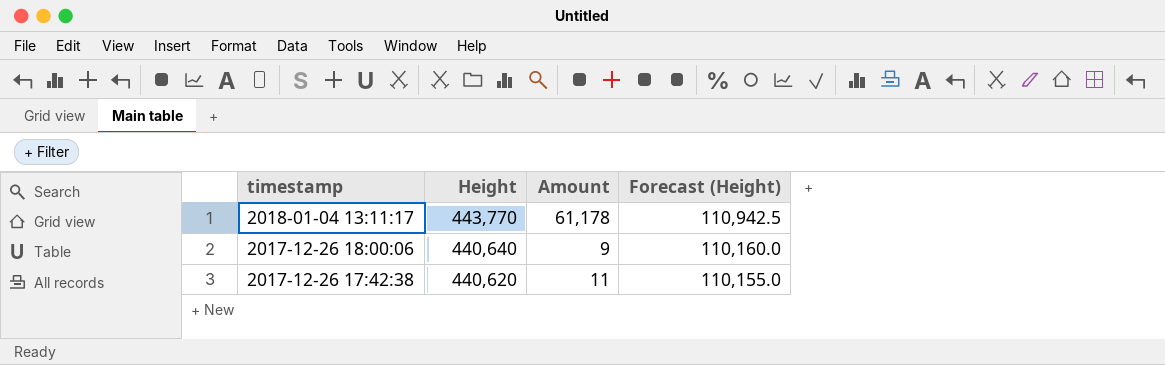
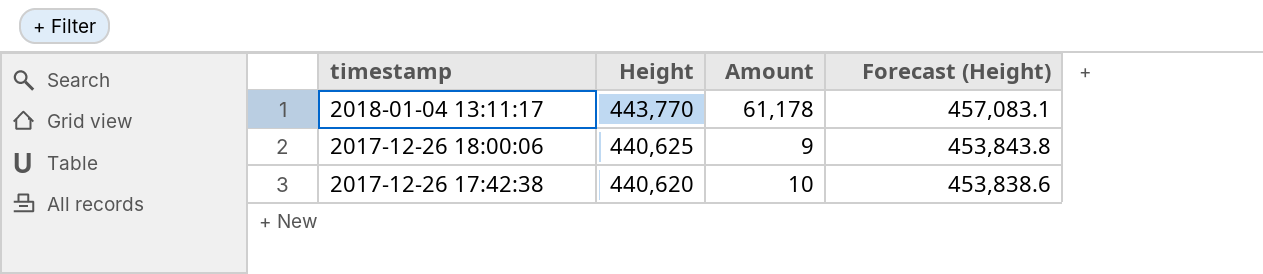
column Forecast (Height) | formula: [Height] * 0.25 -> [Height] * 1.03
2017-12-26 18:00:06 | Height: 440,640 -> 440,625
2017-12-26 17:42:38 | Amount: 11 -> 10

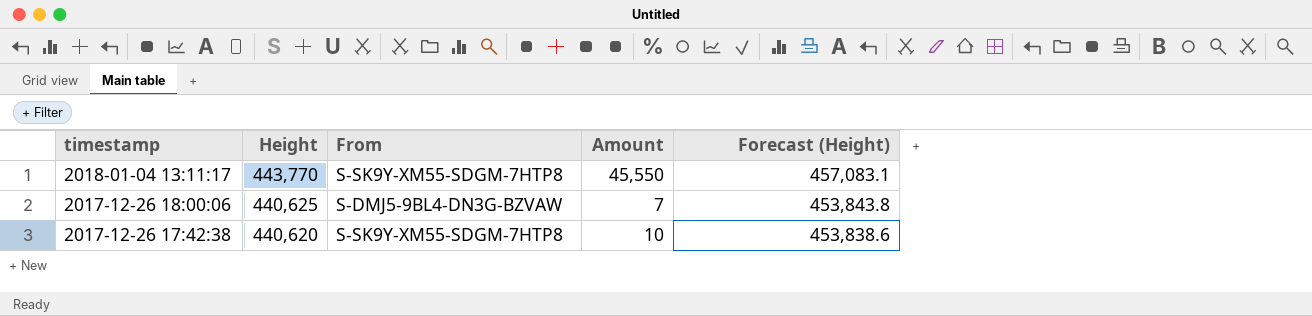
column From | position: none -> 3
2018-01-04 13:11:17 | Amount: 61,178 -> 45,550
2017-12-26 18:00:06 | Amount: 9 -> 7

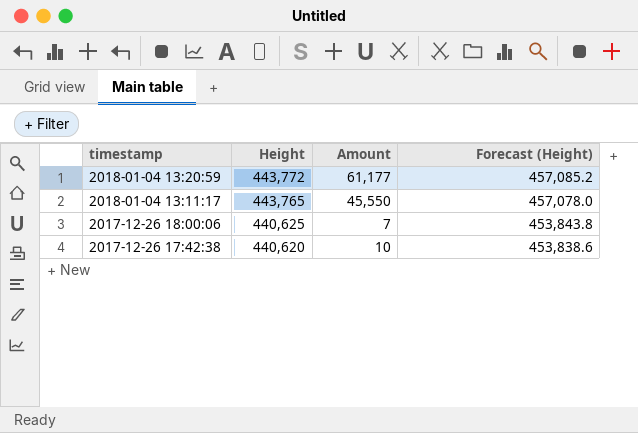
column From | position: 3 -> none
row 2018-01-04 13:20:59: none -> 443,772 | 61,177 | 457,085.2
2018-01-04 13:11:17 | Height: 443,770 -> 443,765
2018-01-04 13:11:17 | Forecast (Height): 457,083.1 -> 457,078.0

